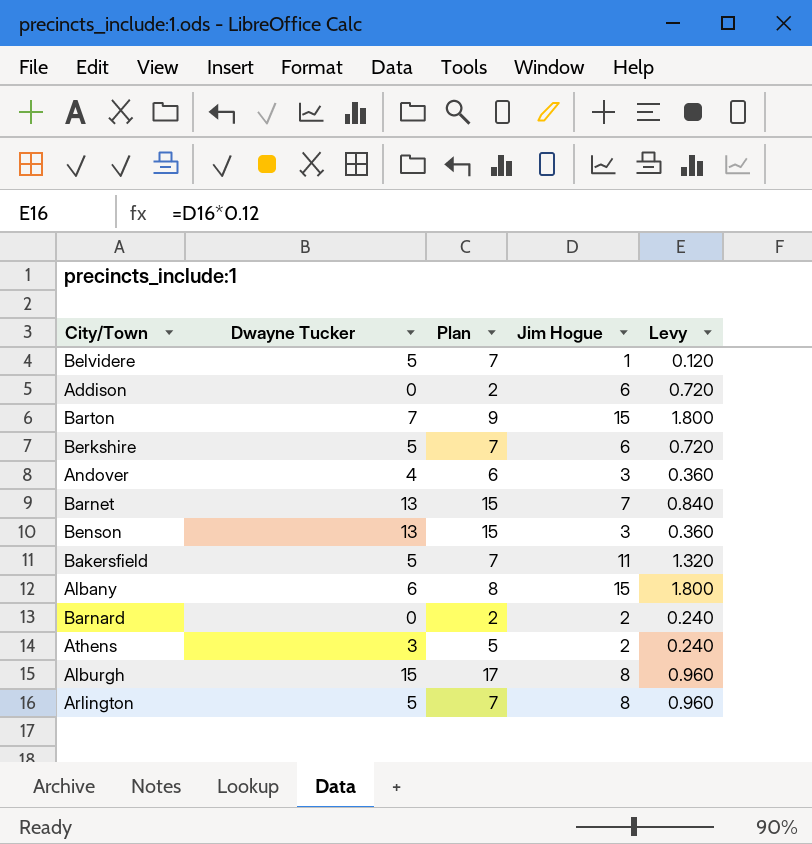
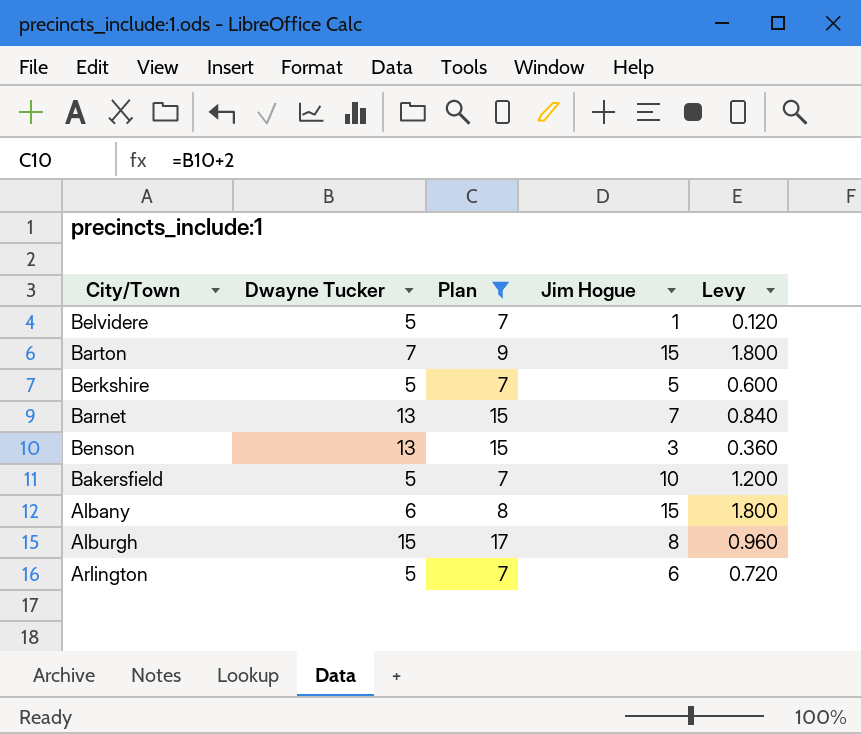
filter: none -> Plan >= 7
Berkshire | Jim Hogue: 6 -> 5
Berkshire | Levy: 0.720 -> 0.600
Bakersfield | Jim Hogue: 11 -> 10
Bakersfield | Levy: 1.320 -> 1.200
Arlington | Jim Hogue: 8 -> 6
Arlington | Levy: 0.960 -> 0.720

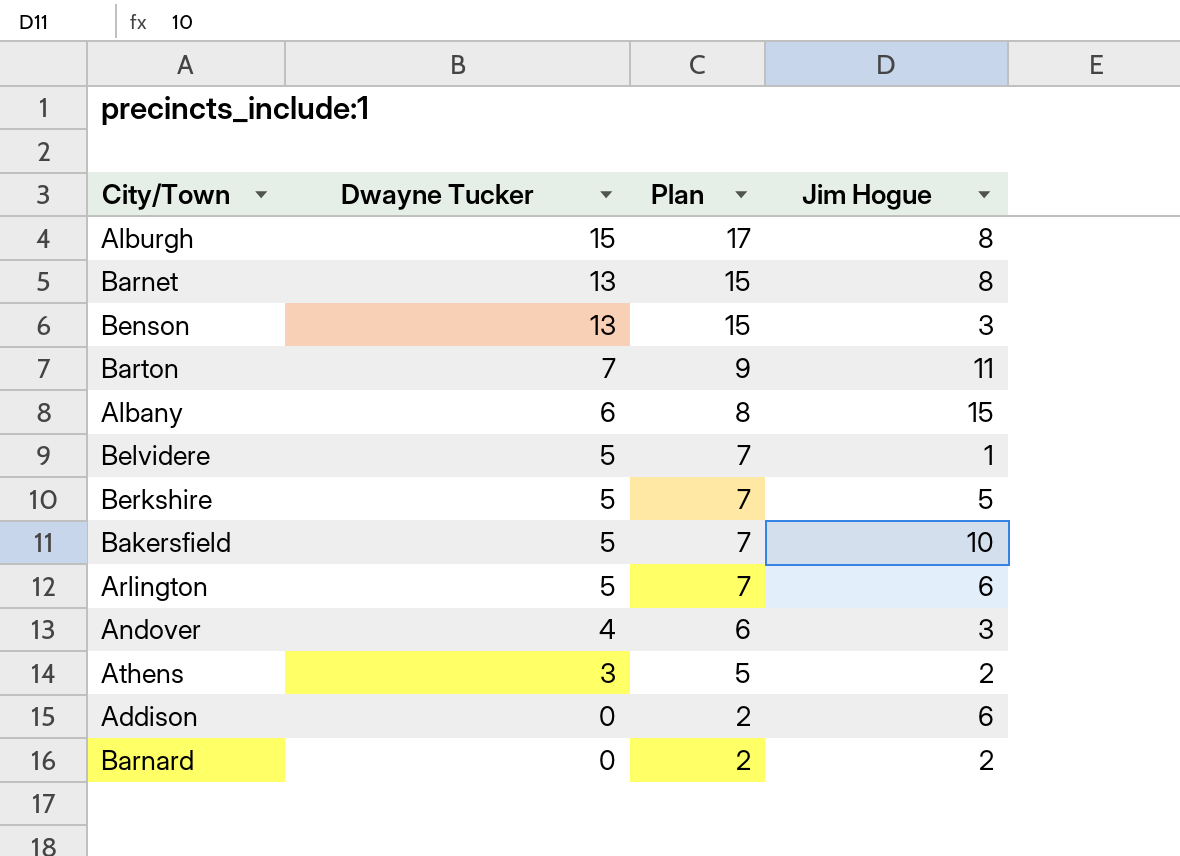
filter: Plan >= 7 -> none
row order: none -> Dwayne Tucker descending
column Levy | formula: [Jim Hogue] * 0.12 -> none
Barnet | Jim Hogue: 7 -> 8
Barton | Jim Hogue: 15 -> 11

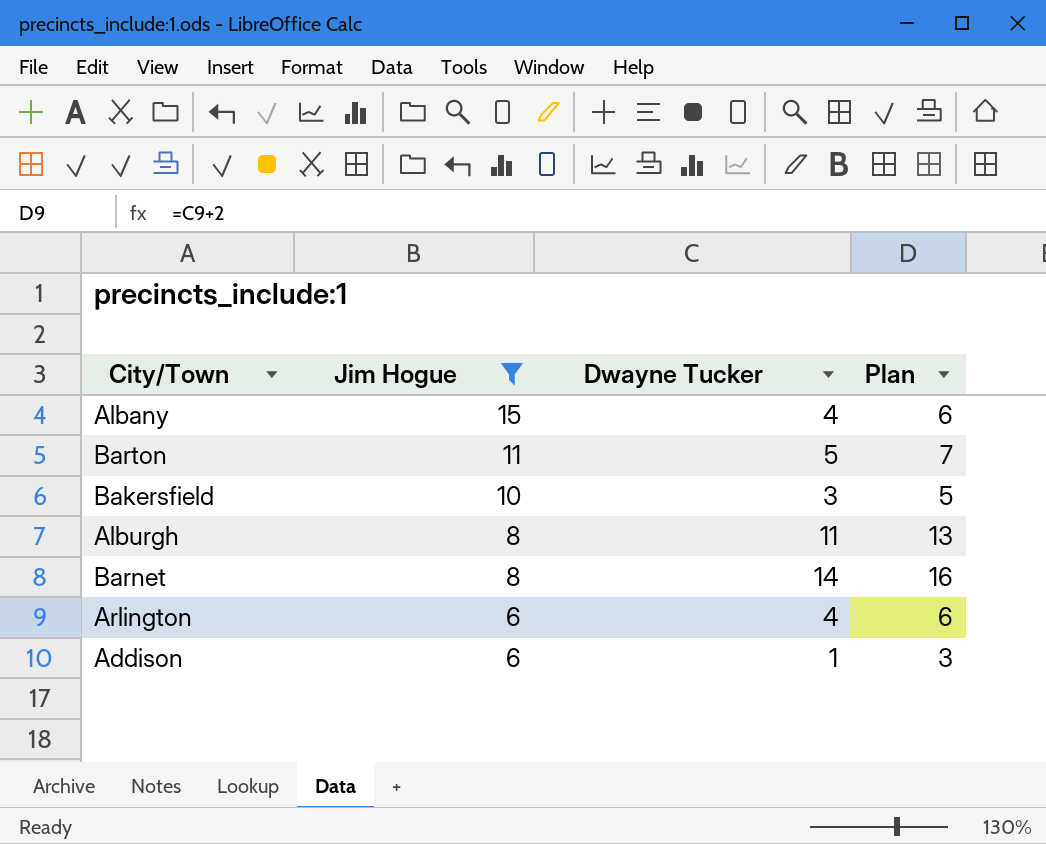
filter: none -> Jim Hogue >= 6
row order: Dwayne Tucker descending -> Jim Hogue descending
column Jim Hogue | position: 4 -> 2
Albany | Dwayne Tucker: 6 -> 4
Albany | Plan: 8 -> 6
Barton | Dwayne Tucker: 7 -> 5
Barton | Plan: 9 -> 7
Bakersfield | Dwayne Tucker: 5 -> 3
Bakersfield | Plan: 7 -> 5
Alburgh | Dwayne Tucker: 15 -> 11
Alburgh | Plan: 17 -> 13
Barnet | Dwayne Tucker: 13 -> 14
Barnet | Plan: 15 -> 16
Arlington | Dwayne Tucker: 5 -> 4
Arlington | Plan: 7 -> 6
Addison | Dwayne Tucker: 0 -> 1
Addison | Plan: 2 -> 3

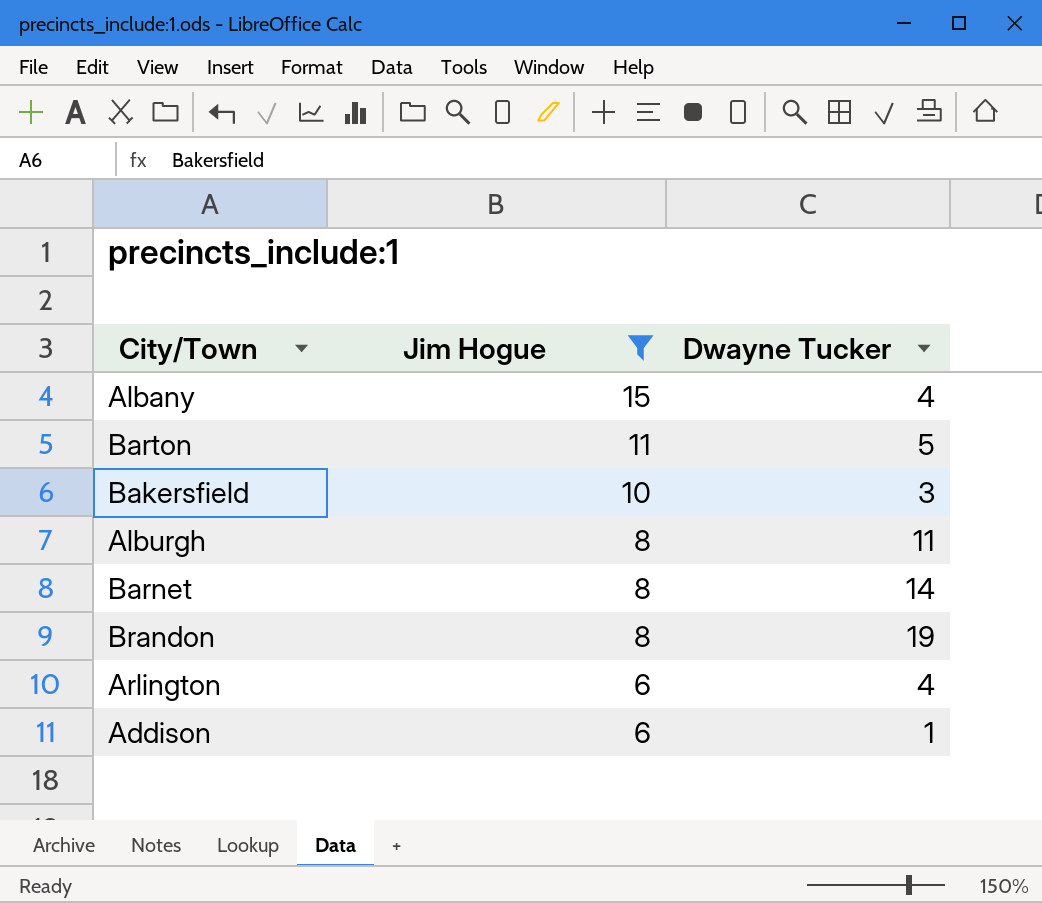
column Plan | formula: [Dwayne Tucker] + 2 -> none
row Brandon: none -> 8 | 19

